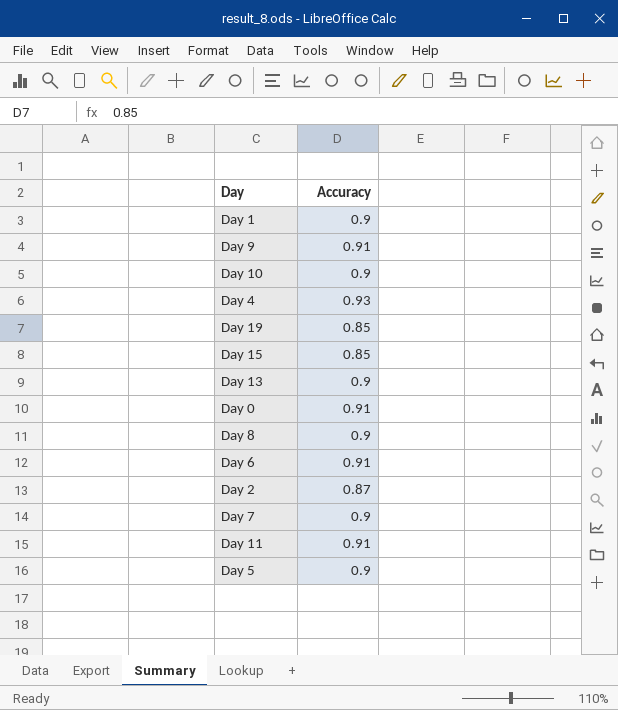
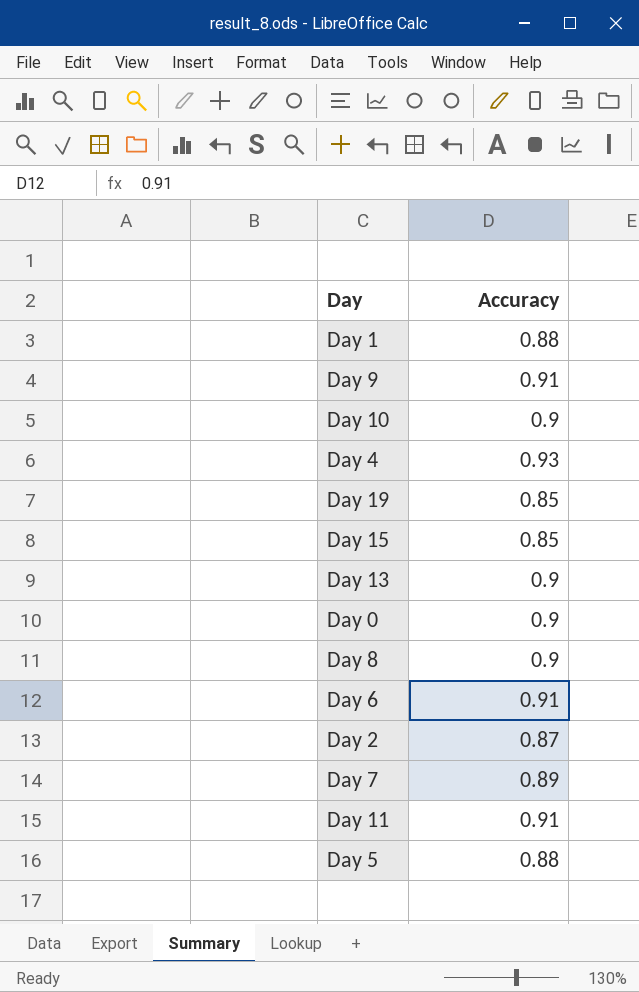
Day 1 | Accuracy: 0.9 -> 0.88
Day 0 | Accuracy: 0.91 -> 0.9
Day 7 | Accuracy: 0.9 -> 0.89
Day 5 | Accuracy: 0.9 -> 0.88

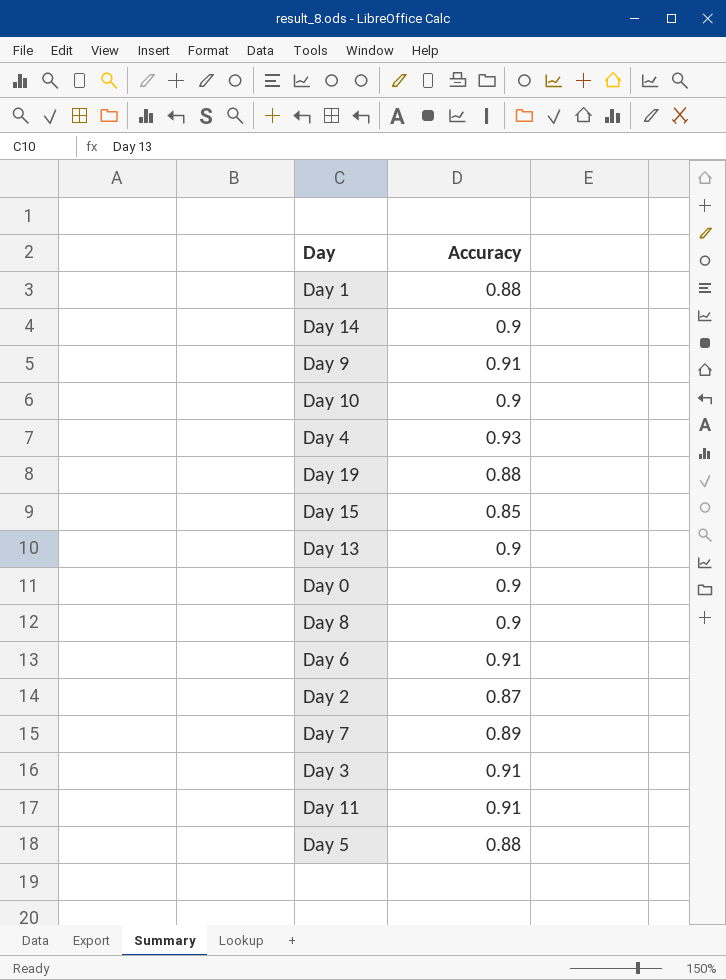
row Day 14: none -> 0.9
Day 19 | Accuracy: 0.85 -> 0.88
row Day 3: none -> 0.91

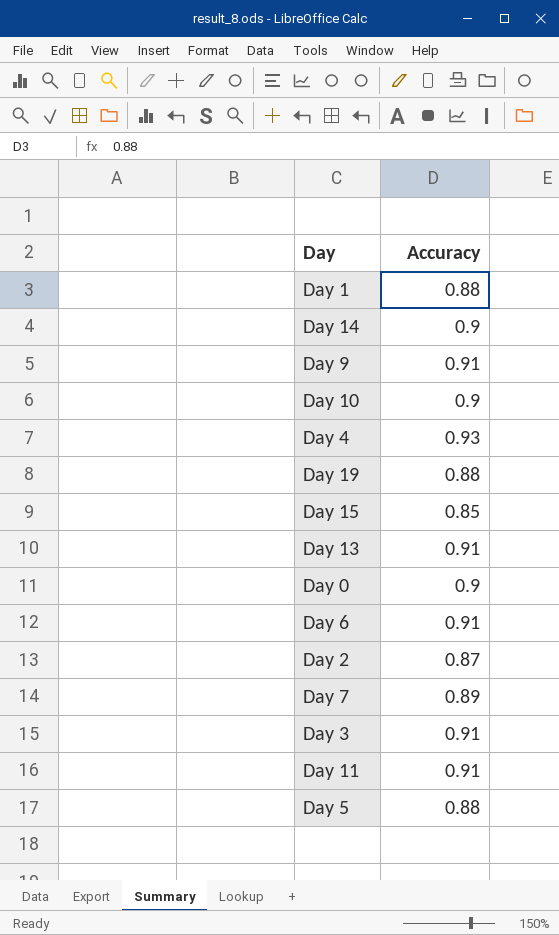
row Day 8: 0.9 -> none
Day 13 | Accuracy: 0.9 -> 0.91

